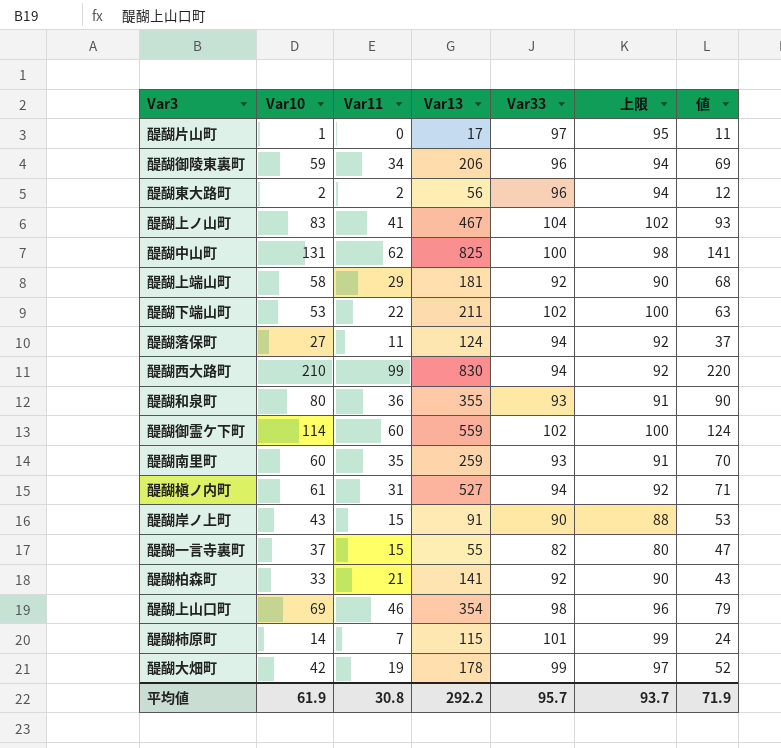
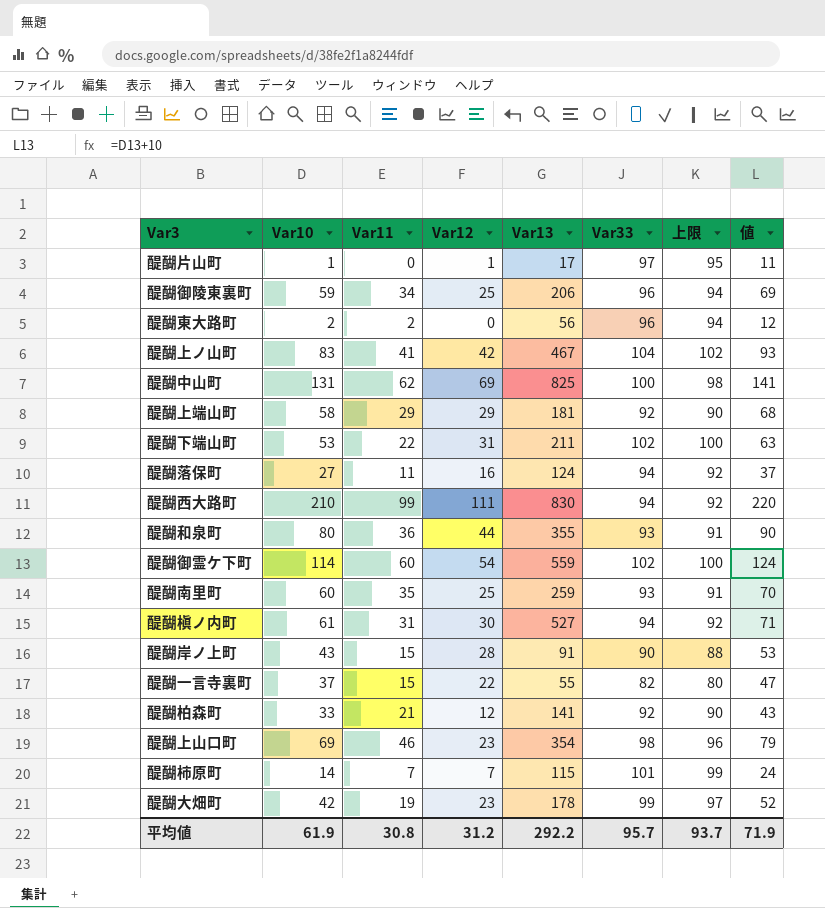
column Var12 | formula: none -> [Var10] - [Var11]

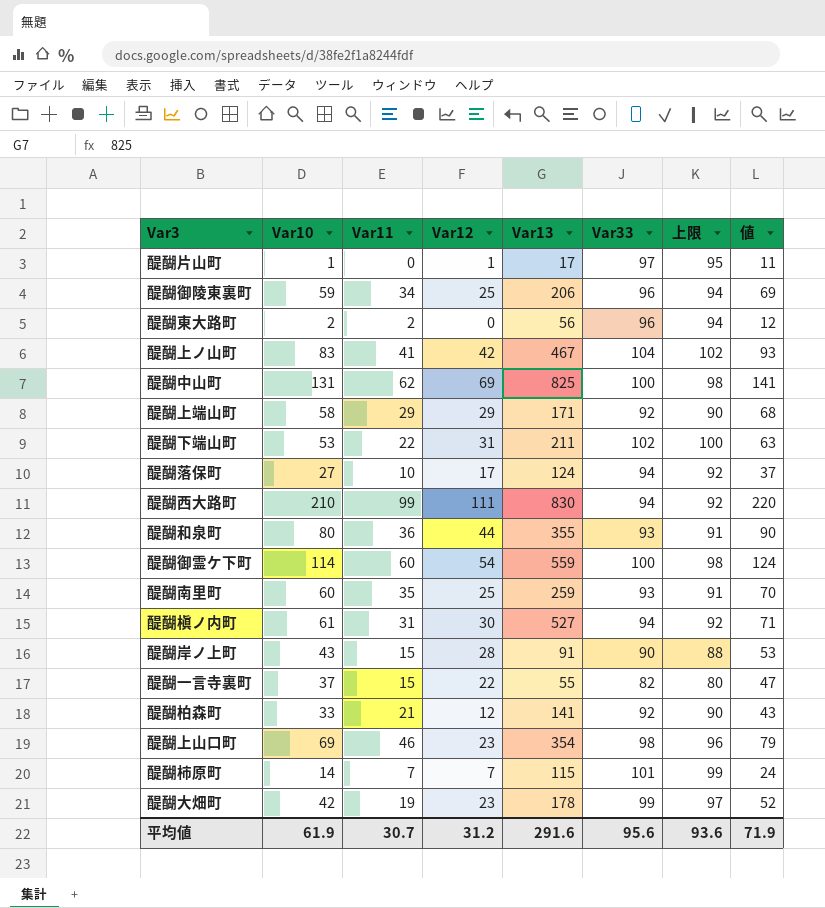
醍醐上端山町 | Var13: 181 -> 171
醍醐落保町 | Var11: 11 -> 10
醍醐落保町 | Var12: 16 -> 17
醍醐御霊ケ下町 | Var33: 102 -> 100
醍醐御霊ケ下町 | 上限: 100 -> 98
平均値 | Var11: 30.8 -> 30.7
平均値 | Var13: 292.2 -> 291.6
平均値 | Var33: 95.7 -> 95.6
平均値 | 上限: 93.7 -> 93.6

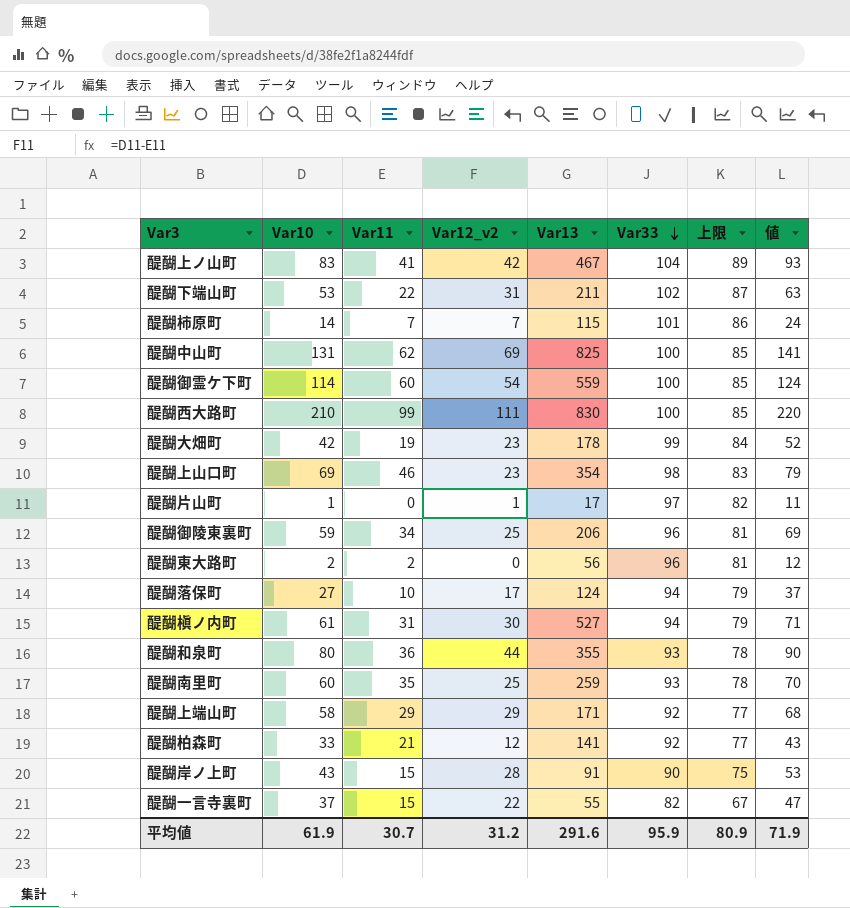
row order: none -> Var33 descending
column name: Var12 -> Var12_v2
column 上限 | formula: [Var33] - 2 -> [Var33] - 15
醍醐西大路町 | Var33: 94 -> 100
平均値 | Var33: 95.6 -> 95.9
平均値 | 上限: 93.6 -> 80.9

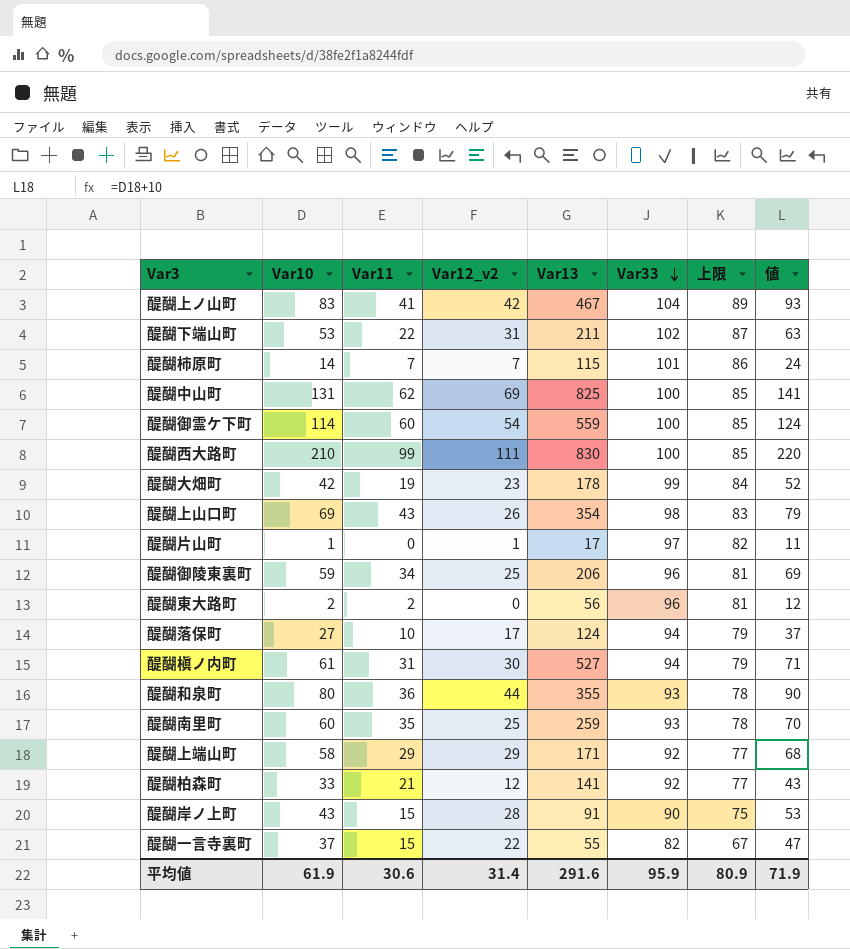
醍醐上山口町 | Var11: 46 -> 43
醍醐上山口町 | Var12_v2: 23 -> 26
平均値 | Var11: 30.7 -> 30.6
平均値 | Var12_v2: 31.2 -> 31.4

